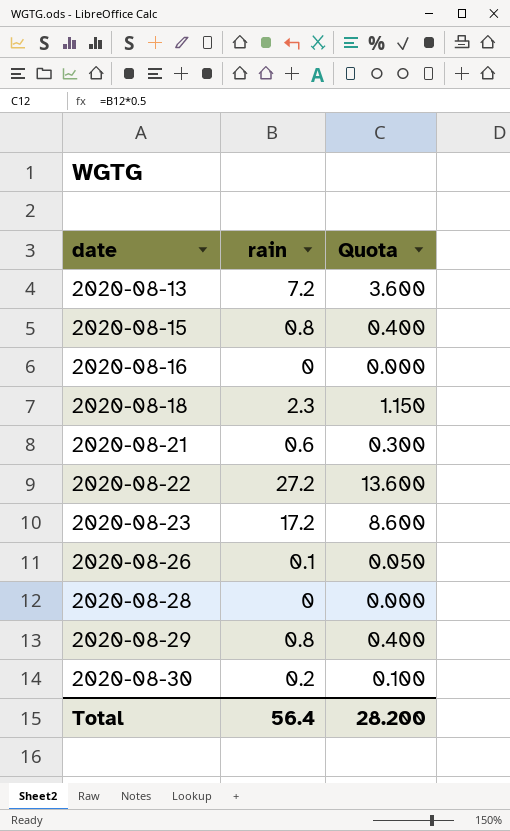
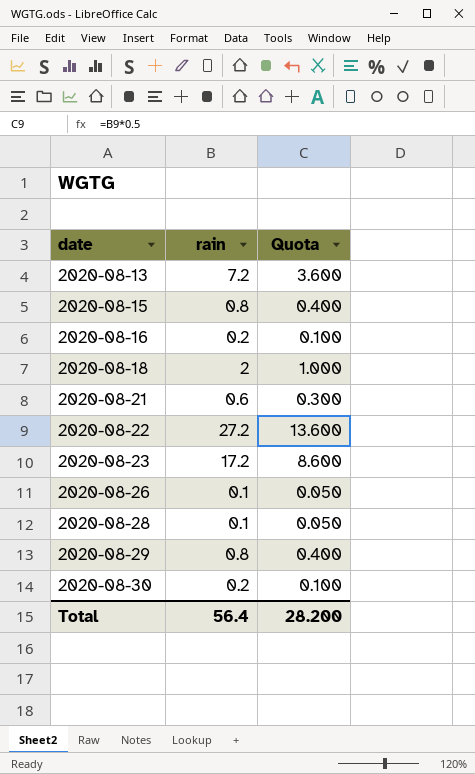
2020-08-16 | rain: 0 -> 0.2
2020-08-16 | Quota: 0.000 -> 0.100
2020-08-18 | rain: 2.3 -> 2
2020-08-18 | Quota: 1.150 -> 1.000
2020-08-28 | rain: 0 -> 0.1
2020-08-28 | Quota: 0.000 -> 0.050

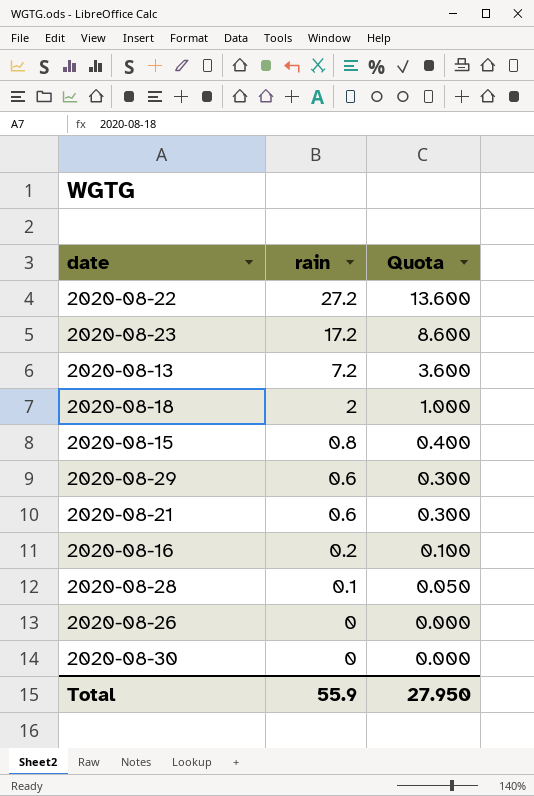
row order: date ascending -> rain descending
2020-08-29 | rain: 0.8 -> 0.6
2020-08-29 | Quota: 0.400 -> 0.300
2020-08-26 | rain: 0.1 -> 0
2020-08-26 | Quota: 0.050 -> 0.000
2020-08-30 | rain: 0.2 -> 0
2020-08-30 | Quota: 0.100 -> 0.000
Total | rain: 56.4 -> 55.9
Total | Quota: 28.200 -> 27.950

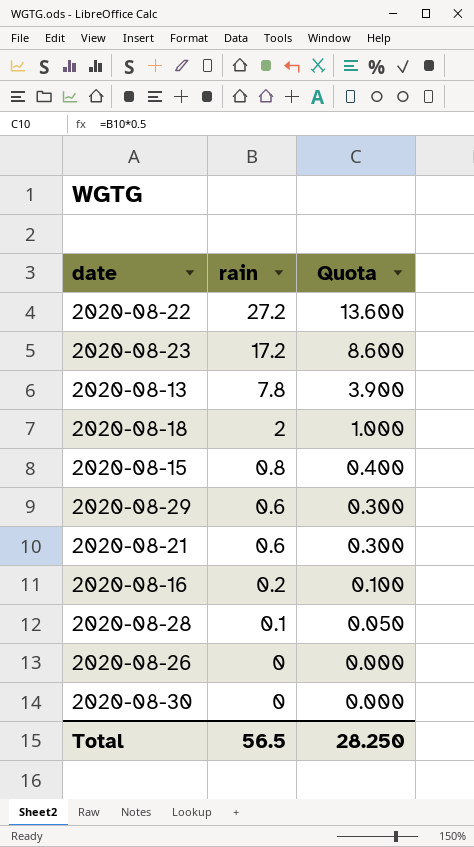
2020-08-13 | rain: 7.2 -> 7.8
2020-08-13 | Quota: 3.600 -> 3.900
Total | rain: 55.9 -> 56.5
Total | Quota: 27.950 -> 28.250

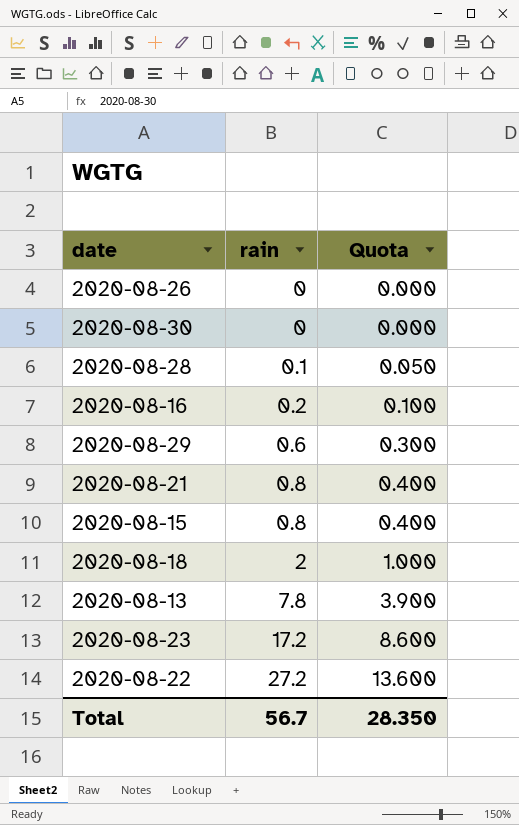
row order: rain descending -> rain ascending
2020-08-21 | rain: 0.6 -> 0.8
2020-08-21 | Quota: 0.300 -> 0.400
Total | rain: 56.5 -> 56.7
Total | Quota: 28.250 -> 28.350

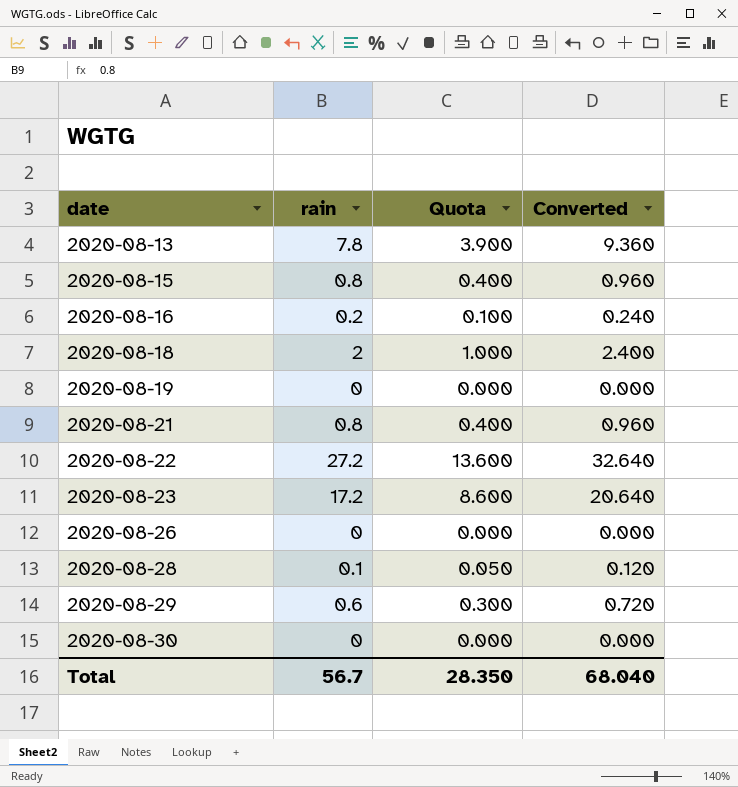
row order: rain ascending -> date ascending
column Converted | formula: none -> [rain] * 1.2
row 2020-08-19: none -> 0 | 0.000 | 0.000

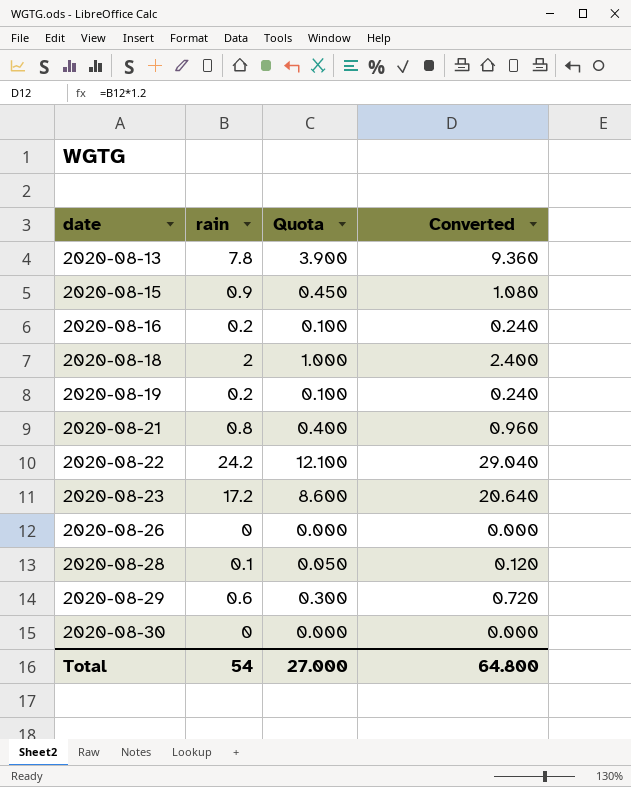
2020-08-15 | rain: 0.8 -> 0.9
2020-08-15 | Quota: 0.400 -> 0.450
2020-08-15 | Converted: 0.960 -> 1.080
2020-08-19 | rain: 0 -> 0.2
2020-08-19 | Quota: 0.000 -> 0.100
2020-08-19 | Converted: 0.000 -> 0.240
2020-08-22 | rain: 27.2 -> 24.2
2020-08-22 | Quota: 13.600 -> 12.100
2020-08-22 | Converted: 32.640 -> 29.040
Total | rain: 56.7 -> 54
Total | Quota: 28.350 -> 27.000
Total | Converted: 68.040 -> 64.800

